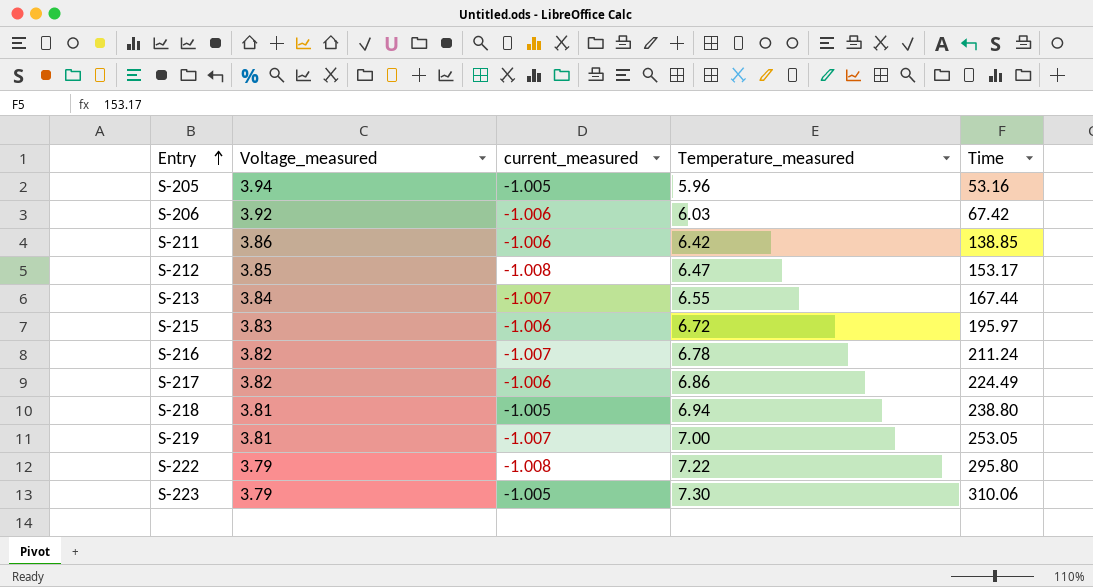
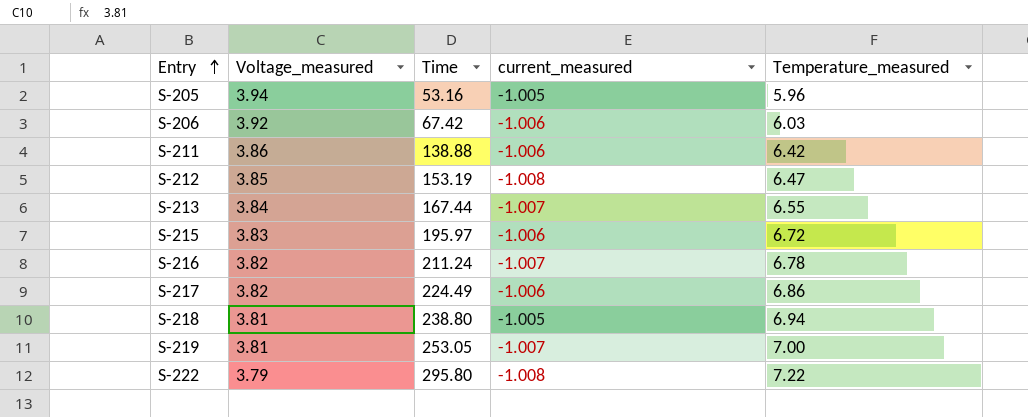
column Time | position: 5 -> 3
row S-223: 3.79 | -1.005 | 7.30 | 310.06 -> none
S-211 | Time: 138.85 -> 138.88
S-212 | Time: 153.17 -> 153.19

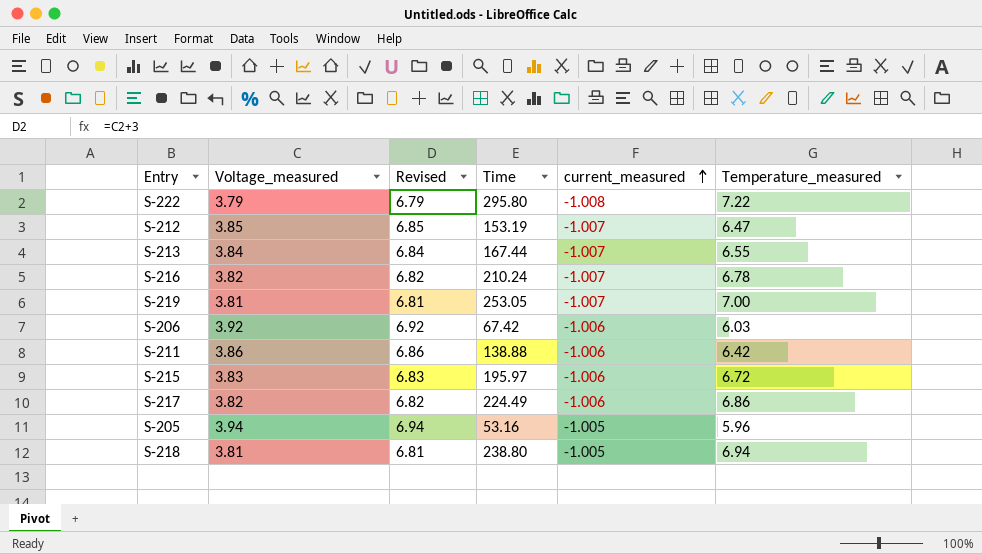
row order: Entry ascending -> current_measured ascending
column Revised | formula: none -> [Voltage_measured] + 3
S-212 | current_measured: -1.008 -> -1.007
S-216 | Time: 211.24 -> 210.24

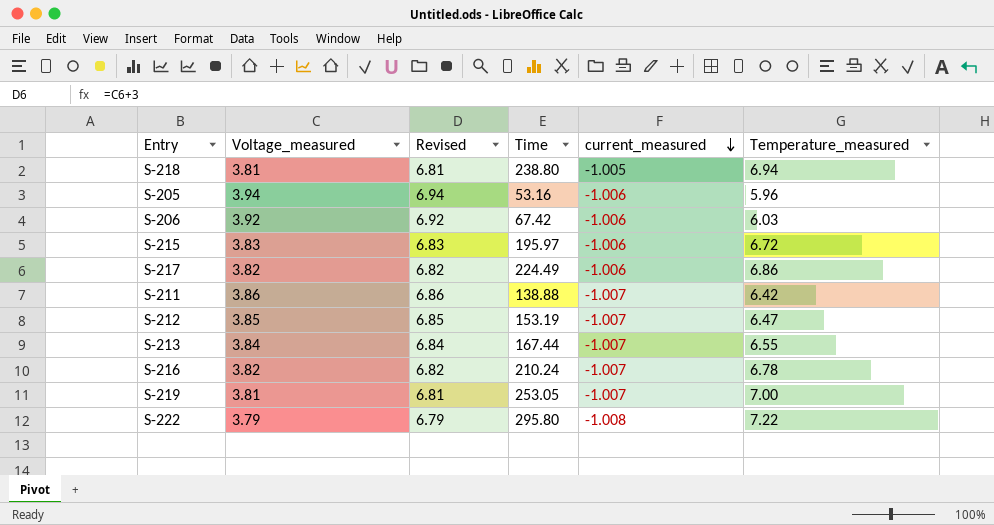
row order: current_measured ascending -> current_measured descending
S-205 | current_measured: -1.005 -> -1.006
S-211 | current_measured: -1.006 -> -1.007

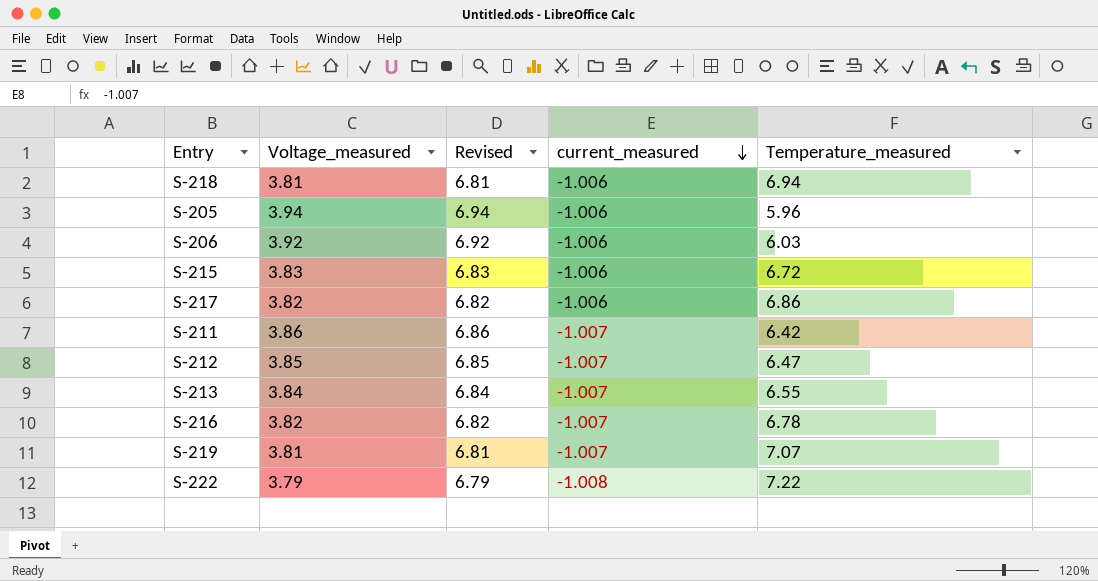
column Time | position: 4 -> none
S-218 | current_measured: -1.005 -> -1.006
S-219 | Temperature_measured: 7.00 -> 7.07

